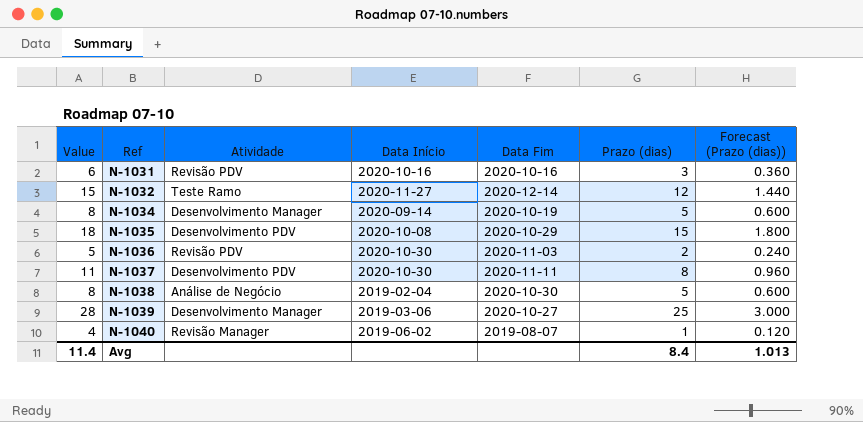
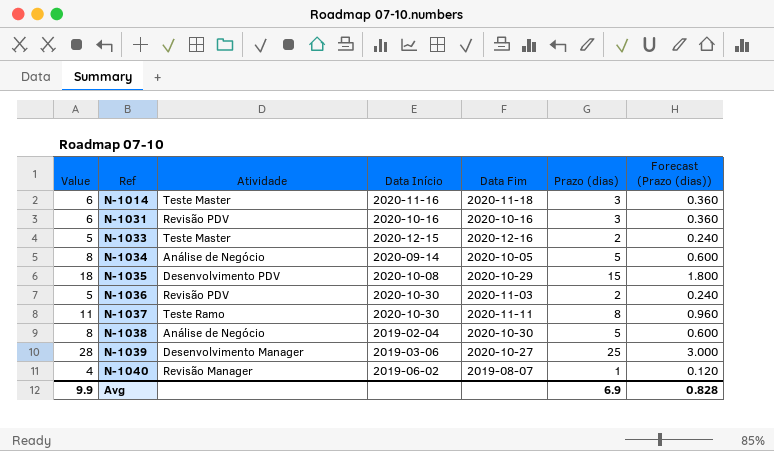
row N-1032: 15 | Teste Ramo | 2020-11-27 | 2020-12-14 | 12 | 1.440 -> none
row N-1014: none -> 6 | Teste Master | 2020-11-16 | 2020-11-18 | 3 | 0.360
row N-1033: none -> 5 | Teste Master | 2020-12-15 | 2020-12-16 | 2 | 0.240
N-1034 | Atividade: Desenvolvimento Manager -> Análise de Negócio
N-1034 | Data Fim: 2020-10-19 -> 2020-10-05
N-1037 | Atividade: Desenvolvimento PDV -> Teste Ramo
Avg | Value: 11.4 -> 9.9
Avg | Prazo (dias): 8.4 -> 6.9
Avg | Forecast (Prazo (dias)): 1.013 -> 0.828

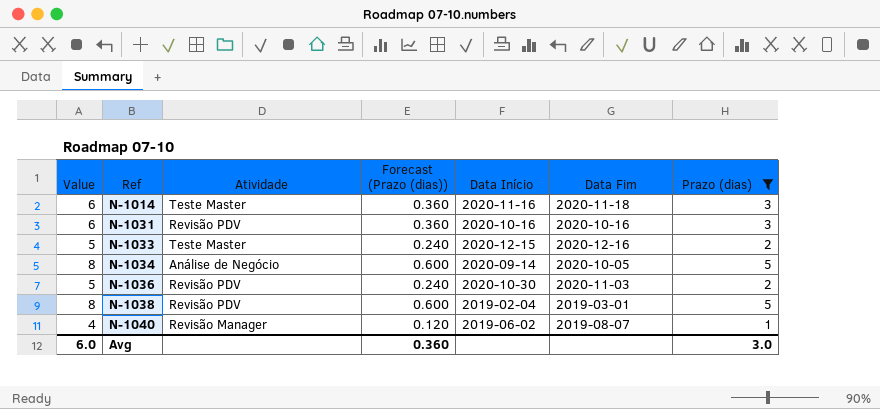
filter: none -> Prazo (dias) <= 5
column Forecast (Prazo (dias)) | position: 7 -> 4
N-1038 | Atividade: Análise de Negócio -> Revisão PDV
N-1038 | Data Fim: 2020-10-30 -> 2019-03-01
Avg | Value: 9.9 -> 6.0
Avg | Forecast (Prazo (dias)): 0.828 -> 0.360
Avg | Prazo (dias): 6.9 -> 3.0

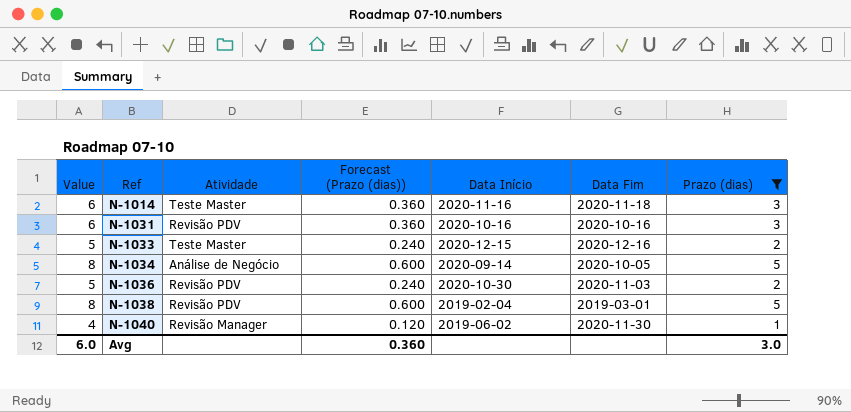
N-1040 | Data Fim: 2019-08-07 -> 2020-11-30

